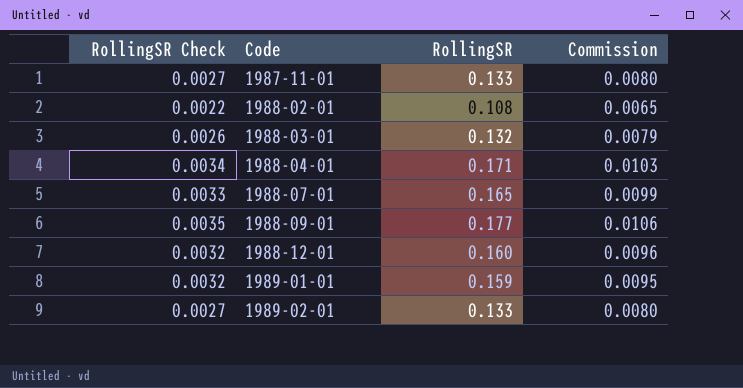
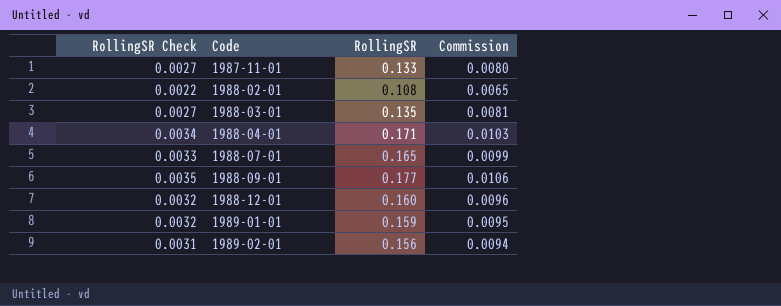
1988-03-01 | RollingSR Check: 0.0026 -> 0.0027
1988-03-01 | RollingSR: 0.132 -> 0.135
1988-03-01 | Commission: 0.0079 -> 0.0081
1989-02-01 | RollingSR Check: 0.0027 -> 0.0031
1989-02-01 | RollingSR: 0.133 -> 0.156
1989-02-01 | Commission: 0.0080 -> 0.0094

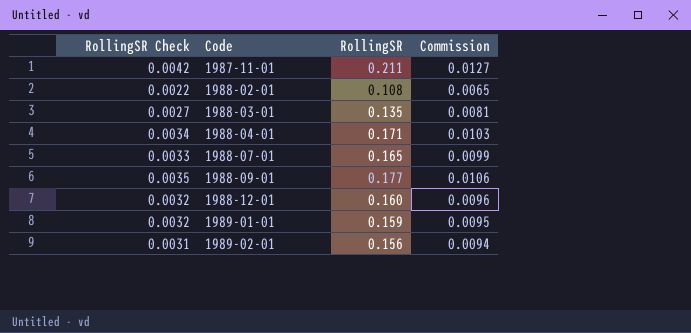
1987-11-01 | RollingSR Check: 0.0027 -> 0.0042
1987-11-01 | RollingSR: 0.133 -> 0.211
1987-11-01 | Commission: 0.0080 -> 0.0127

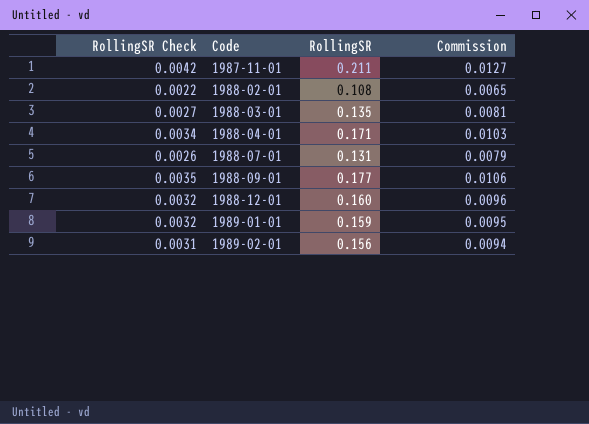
1988-07-01 | RollingSR Check: 0.0033 -> 0.0026
1988-07-01 | RollingSR: 0.165 -> 0.131
1988-07-01 | Commission: 0.0099 -> 0.0079

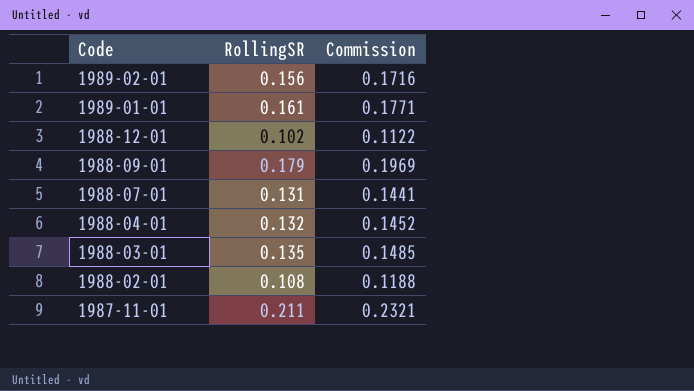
row order: Code ascending -> Code descending
column RollingSR Check | formula: [RollingSR] * 0.02 -> none
column Commission | formula: [RollingSR] * 0.06 -> [RollingSR] * 1.1
1989-01-01 | RollingSR: 0.159 -> 0.161
1988-12-01 | RollingSR: 0.160 -> 0.102
1988-09-01 | RollingSR: 0.177 -> 0.179
1988-04-01 | RollingSR: 0.171 -> 0.132

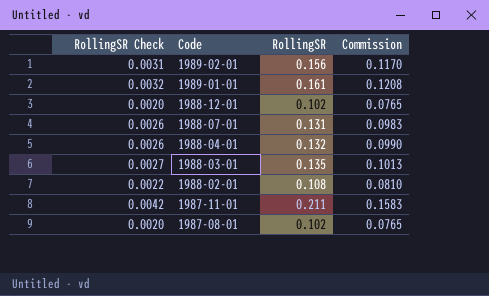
column RollingSR Check | formula: none -> [RollingSR] * 0.02
column Commission | formula: [RollingSR] * 1.1 -> [RollingSR] * 0.75
row 1988-09-01: 0.179 | 0.1969 -> none
row 1987-08-01: none -> 0.0020 | 0.102 | 0.0765

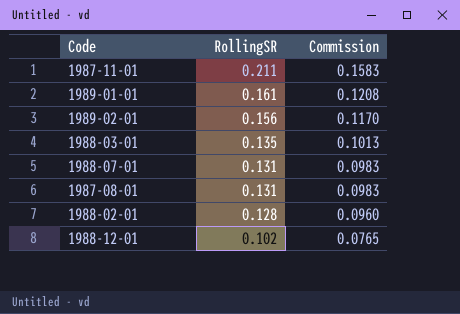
row order: Code descending -> RollingSR descending
column RollingSR Check | formula: [RollingSR] * 0.02 -> none
row 1988-04-01: 0.0026 | 0.132 | 0.0990 -> none
1987-08-01 | RollingSR: 0.102 -> 0.131
1987-08-01 | Commission: 0.0765 -> 0.0983
1988-02-01 | RollingSR: 0.108 -> 0.128
1988-02-01 | Commission: 0.0810 -> 0.0960

